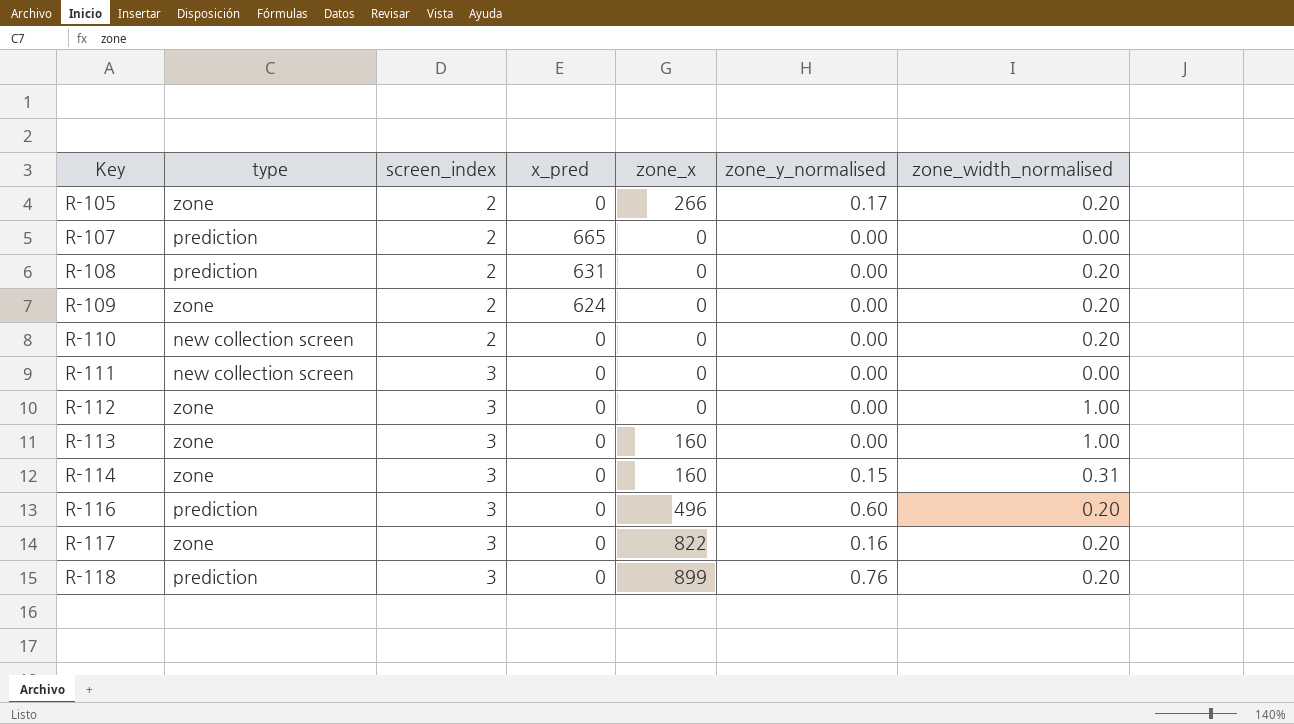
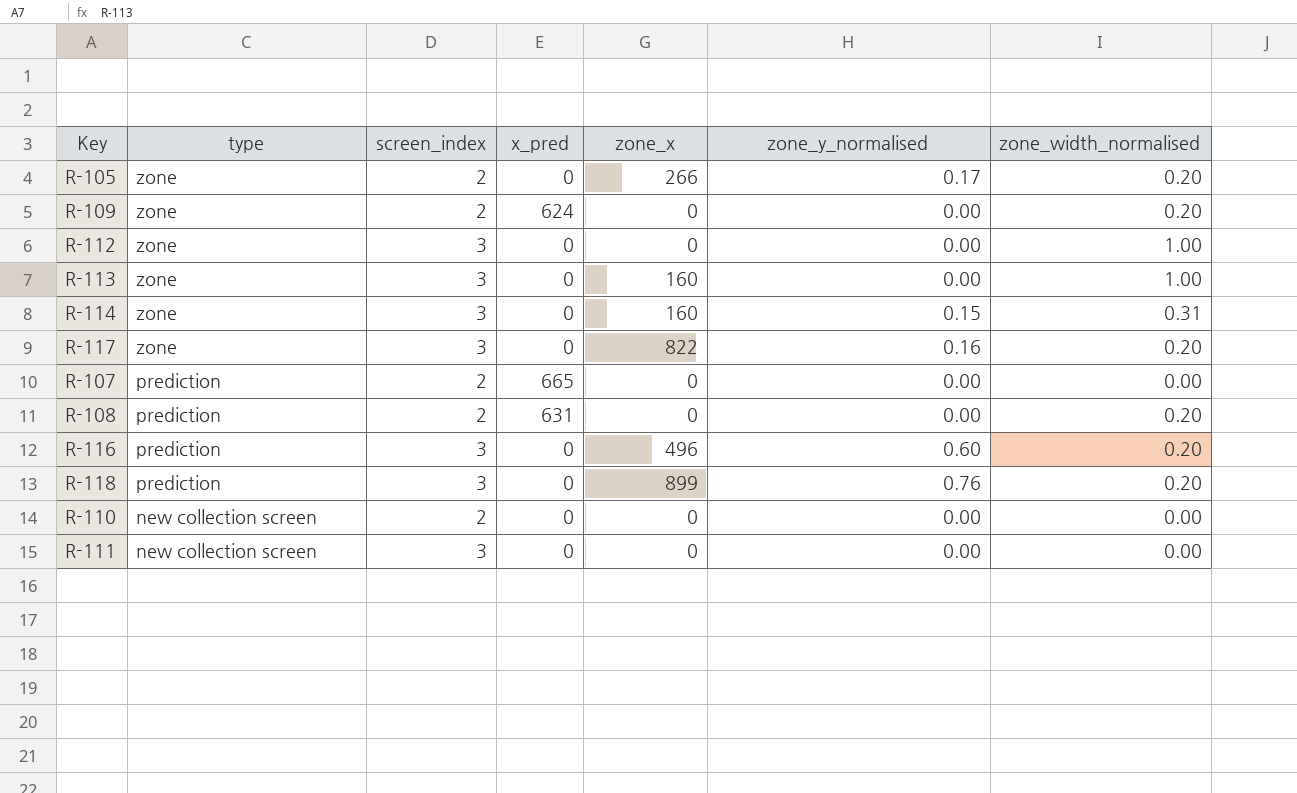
row order: Key ascending -> type descending
R-110 | zone_width_normalised: 0.20 -> 0.00

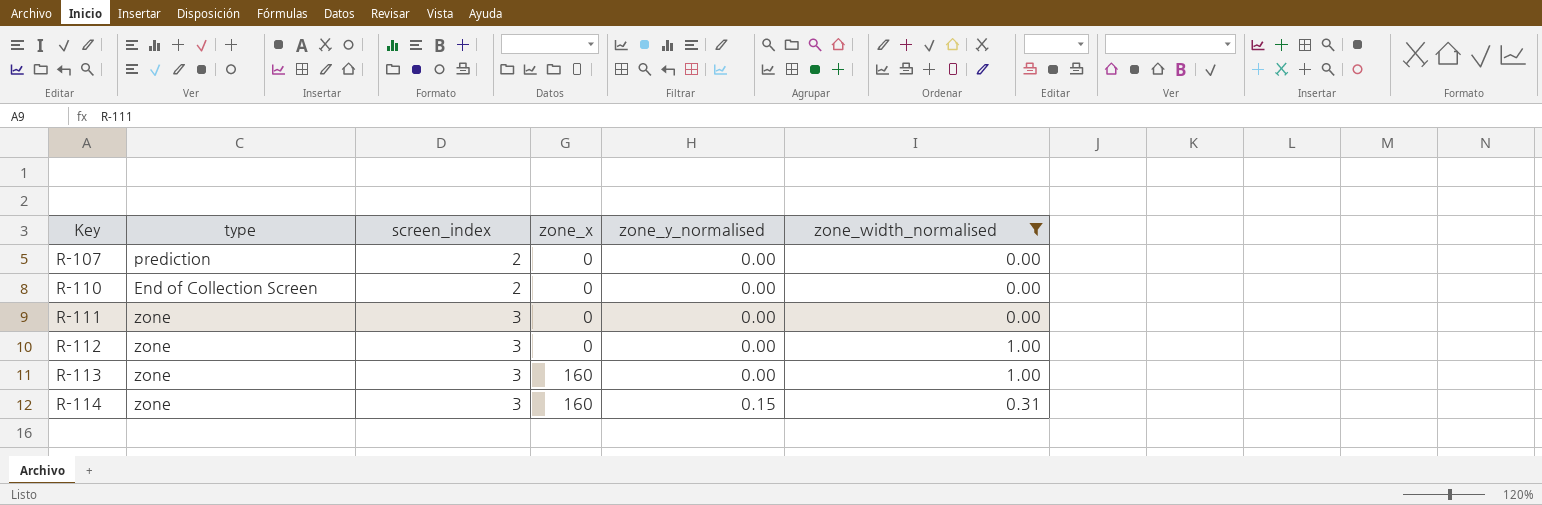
filter: none -> zone_width_normalised != 0.20
row order: type descending -> Key ascending
column x_pred | position: 4 -> none
R-110 | type: new collection screen -> End of Collection Screen
R-111 | type: new collection screen -> zone

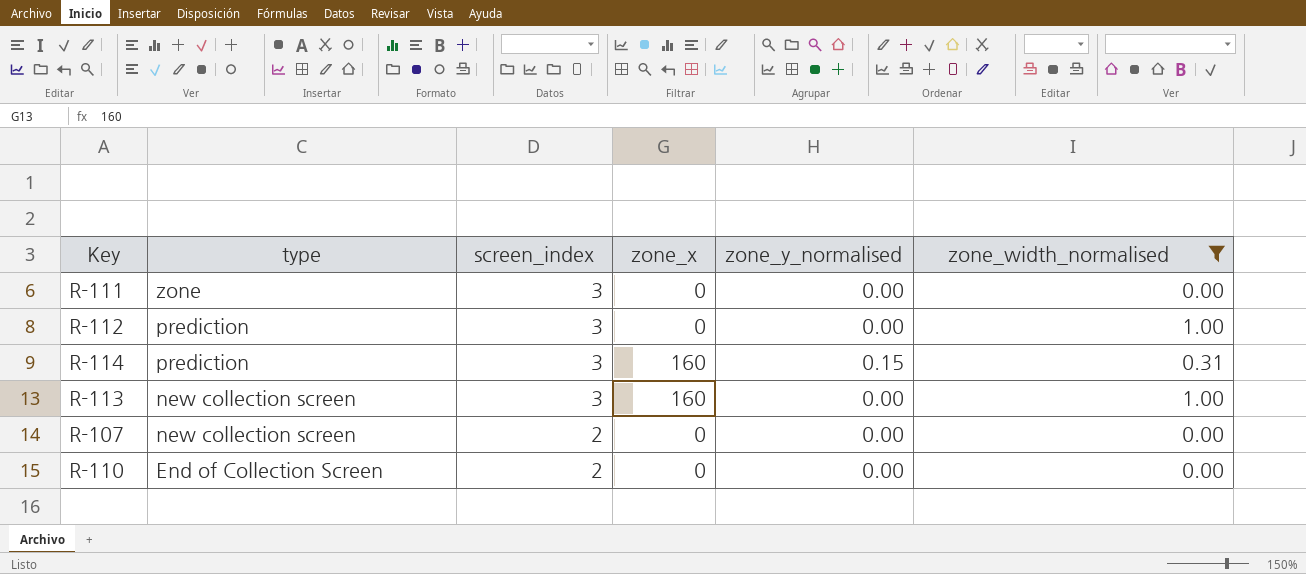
row order: Key ascending -> type descending
R-112 | type: zone -> prediction
R-114 | type: zone -> prediction
R-113 | type: zone -> new collection screen
R-107 | type: prediction -> new collection screen

